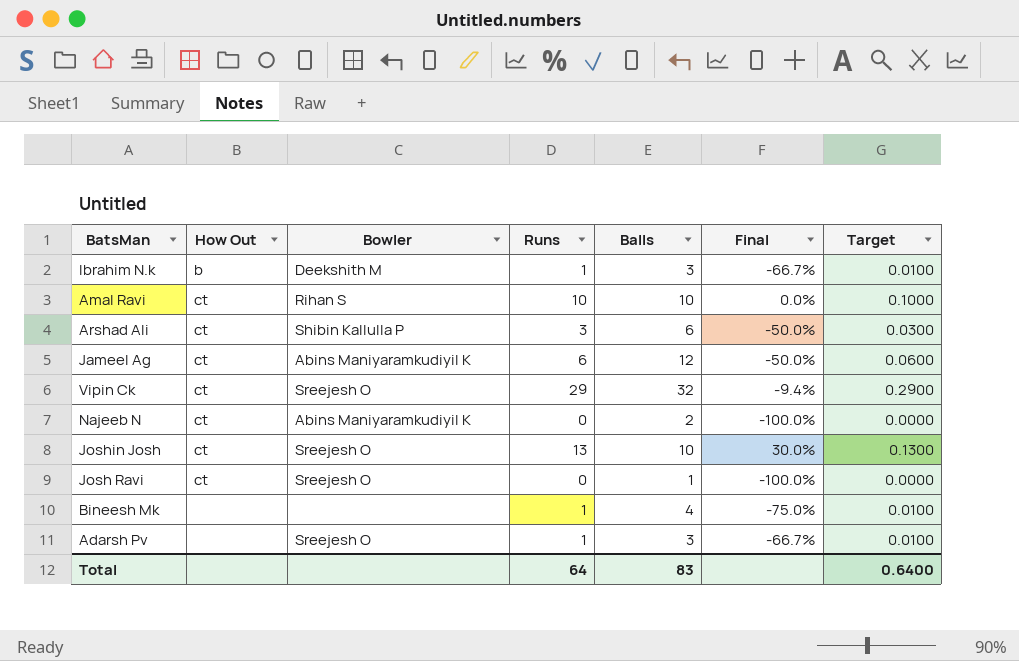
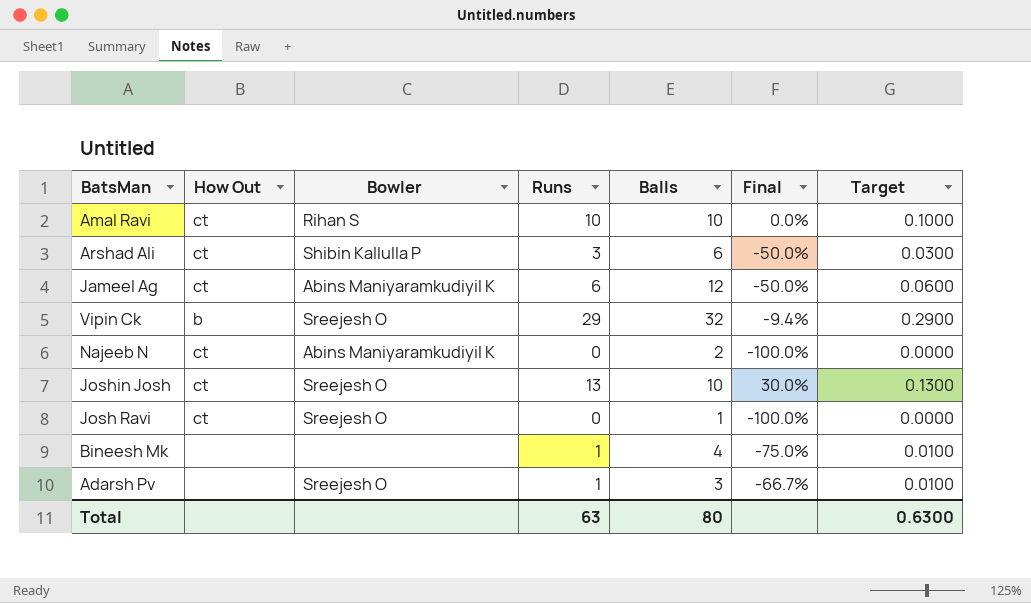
row Ibrahim N.k: b | Deekshith M | 1 | 3 | -66.7% | 0.0100 -> none
Vipin Ck | How Out: ct -> b
Total | Runs: 64 -> 63
Total | Balls: 83 -> 80
Total | Target: 0.6400 -> 0.6300

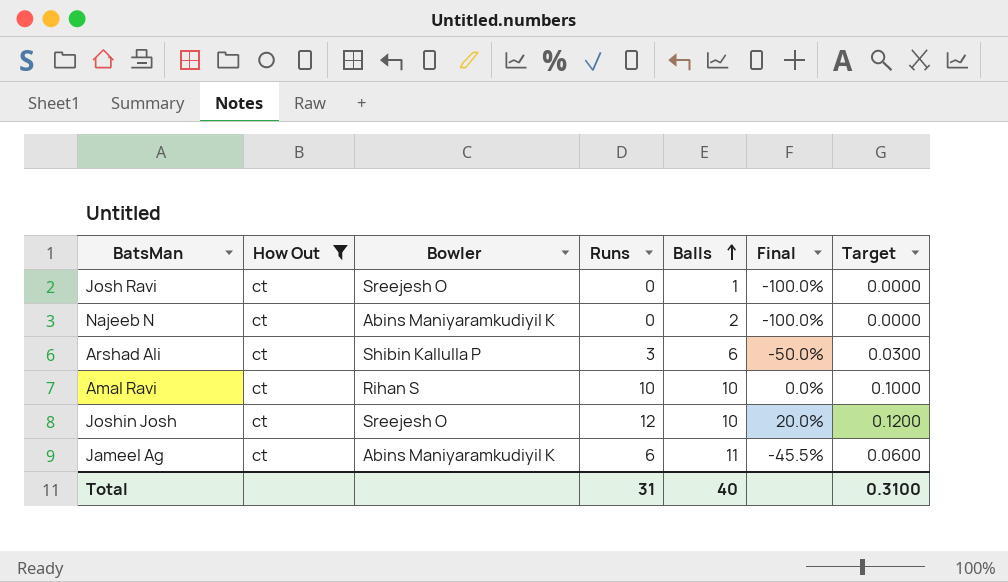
filter: none -> How Out = ct
row order: none -> Balls ascending
Joshin Josh | Runs: 13 -> 12
Joshin Josh | Final: 30.0% -> 20.0%
Joshin Josh | Target: 0.1300 -> 0.1200
Jameel Ag | Balls: 12 -> 11
Jameel Ag | Final: -50.0% -> -45.5%
Total | Runs: 63 -> 31
Total | Balls: 80 -> 40
Total | Target: 0.6300 -> 0.3100

